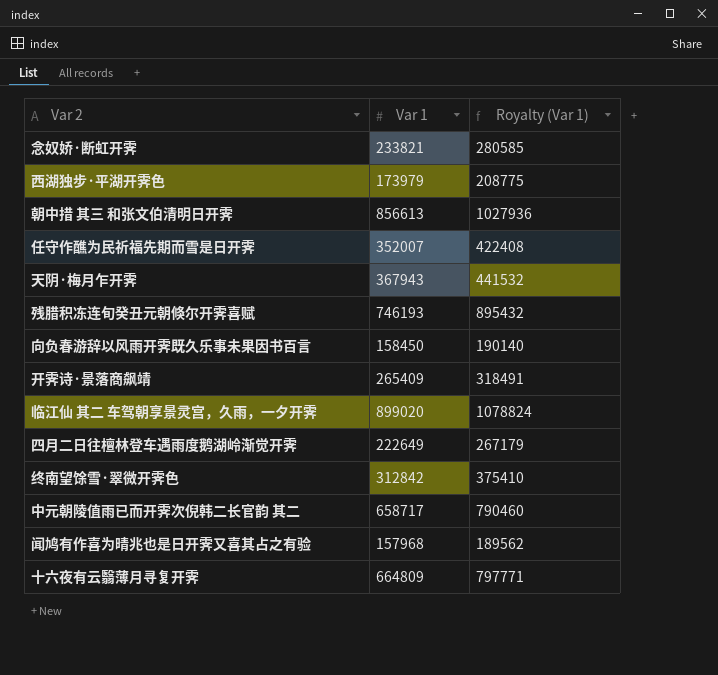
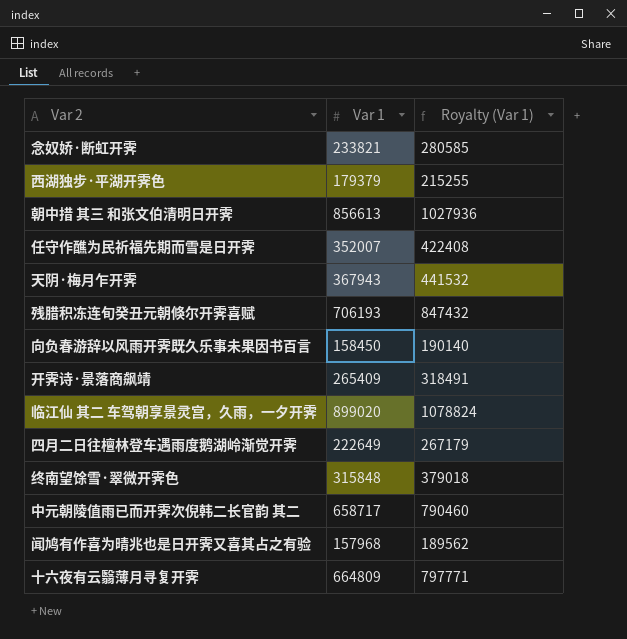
西湖独步·平湖开霁色 | Var 1: 173979 -> 179379
西湖独步·平湖开霁色 | Royalty (Var 1): 208775 -> 215255
残腊积冻连旬癸丑元朝倏尔开霁喜赋 | Var 1: 746193 -> 706193
残腊积冻连旬癸丑元朝倏尔开霁喜赋 | Royalty (Var 1): 895432 -> 847432
终南望馀雪·翠微开霁色 | Var 1: 312842 -> 315848
终南望馀雪·翠微开霁色 | Royalty (Var 1): 375410 -> 379018

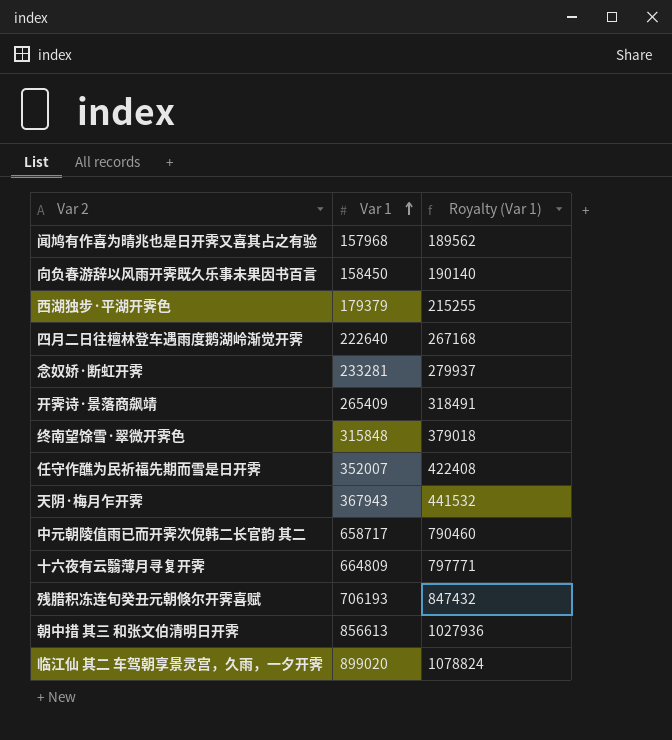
row order: none -> Var 1 ascending
四月二日往檀林登车遇雨度鹅湖岭渐觉开霁 | Var 1: 222649 -> 222640
四月二日往檀林登车遇雨度鹅湖岭渐觉开霁 | Royalty (Var 1): 267179 -> 267168
念奴娇·断虹开霁 | Var 1: 233821 -> 233281
念奴娇·断虹开霁 | Royalty (Var 1): 280585 -> 279937

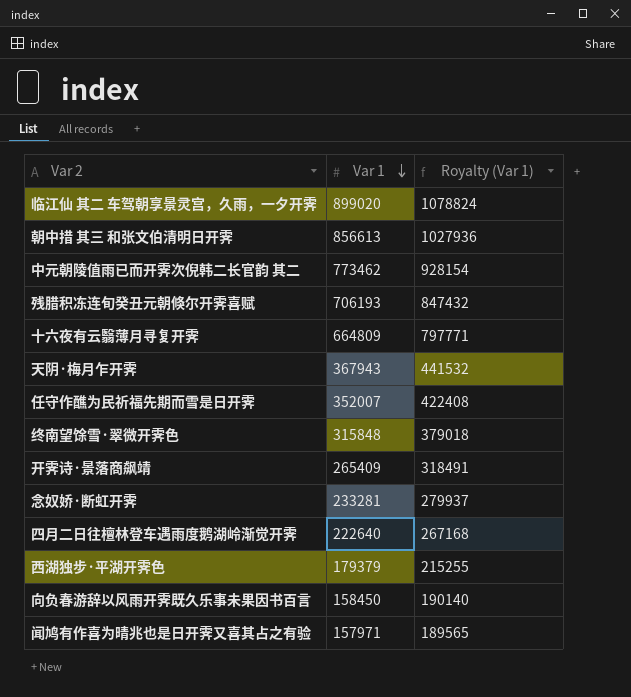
row order: Var 1 ascending -> Var 1 descending
中元朝陵值雨已而开霁次倪韩二长官韵 其二 | Var 1: 658717 -> 773462
中元朝陵值雨已而开霁次倪韩二长官韵 其二 | Royalty (Var 1): 790460 -> 928154
闻鸠有作喜为晴兆也是日开霁又喜其占之有验 | Var 1: 157968 -> 157971
闻鸠有作喜为晴兆也是日开霁又喜其占之有验 | Royalty (Var 1): 189562 -> 189565

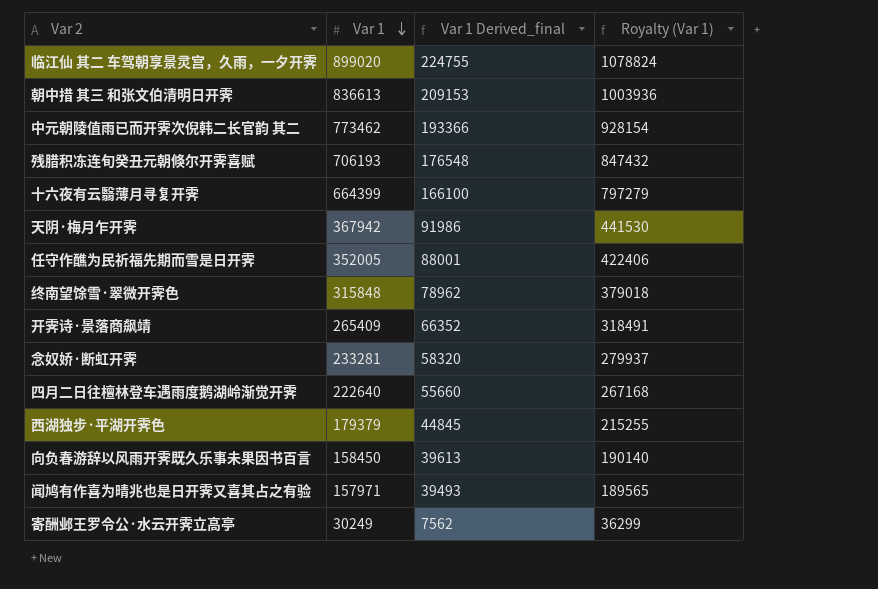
column Var 1 Derived_final | formula: none -> [Var 1] * 0.25
朝中措 其三 和张文伯清明日开霁 | Var 1: 856613 -> 836613
朝中措 其三 和张文伯清明日开霁 | Royalty (Var 1): 1027936 -> 1003936
十六夜有云翳薄月寻复开霁 | Var 1: 664809 -> 664399
十六夜有云翳薄月寻复开霁 | Royalty (Var 1): 797771 -> 797279
天阴·梅月乍开霁 | Var 1: 367943 -> 367942
天阴·梅月乍开霁 | Royalty (Var 1): 441532 -> 441530
任守作醮为民祈福先期而雪是日开霁 | Var 1: 352007 -> 352005
任守作醮为民祈福先期而雪是日开霁 | Royalty (Var 1): 422408 -> 422406
row 寄酬邺王罗令公·水云开霁立高亭: none -> 30249 | 7562 | 36299

